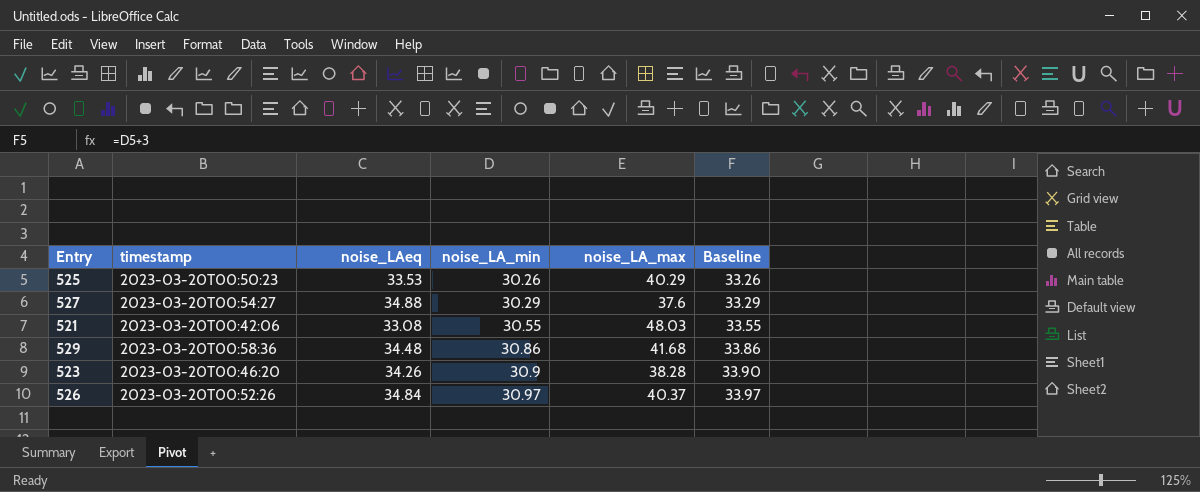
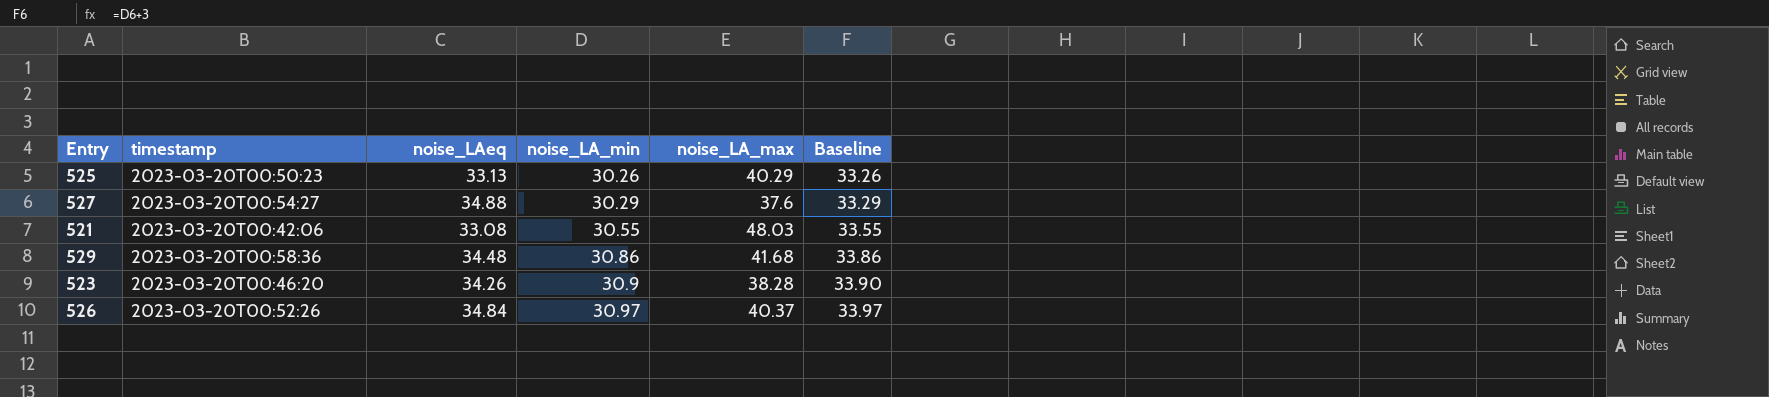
525 | noise_LAeq: 33.53 -> 33.13

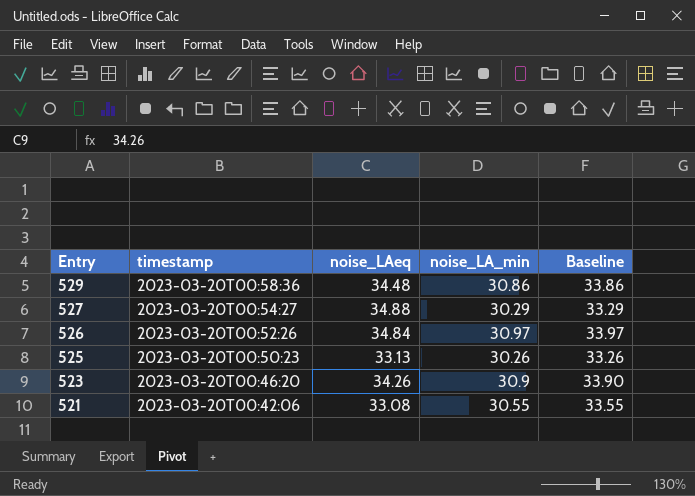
row order: noise_LA_min ascending -> Entry descending
column noise_LA_max | position: 5 -> none

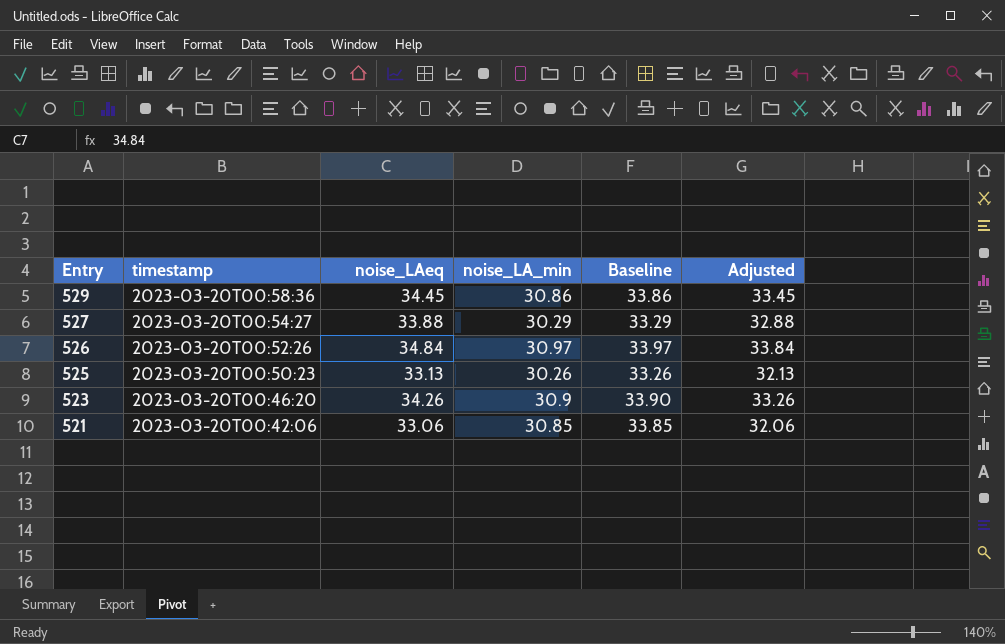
column Adjusted | formula: none -> [noise_LAeq] - 1
529 | noise_LAeq: 34.48 -> 34.45
527 | noise_LAeq: 34.88 -> 33.88
521 | noise_LAeq: 33.08 -> 33.06
521 | noise_LA_min: 30.55 -> 30.85
521 | Baseline: 33.55 -> 33.85

